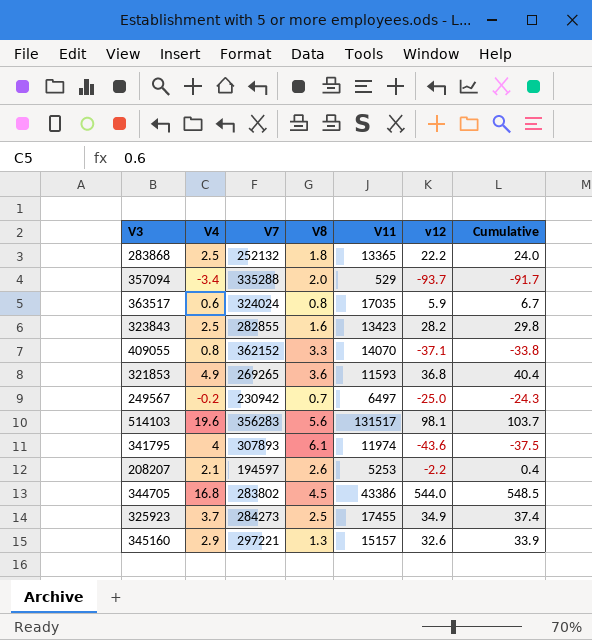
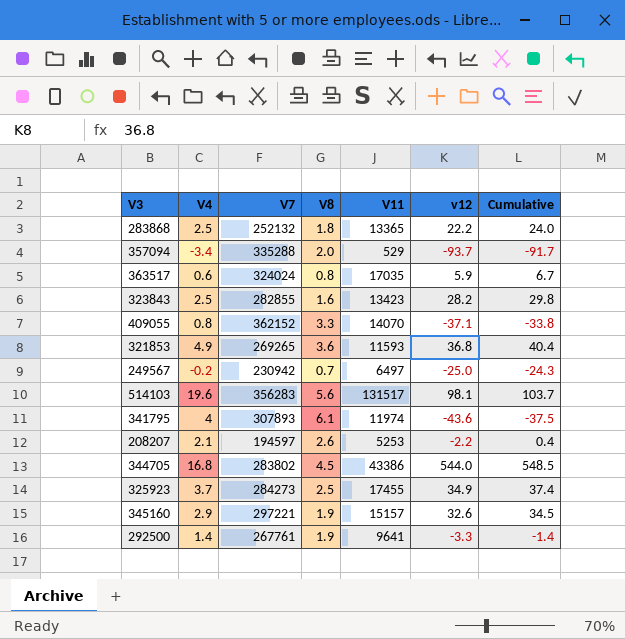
345160 | V8: 1.3 -> 1.9
345160 | Cumulative: 33.9 -> 34.5
row 292500: none -> 1.4 | 267761 | 1.9 | 9641 | -3.3 | -1.4

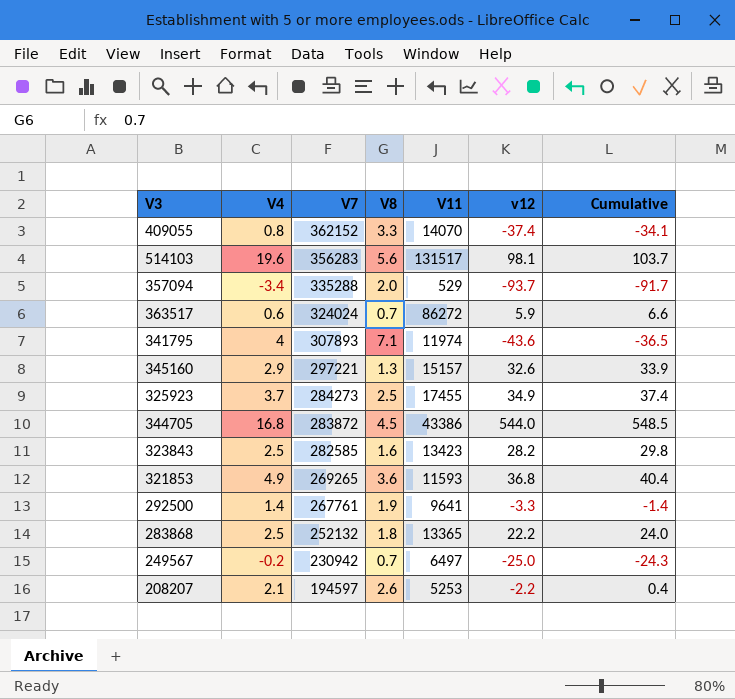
row order: none -> V7 descending
409055 | v12: -37.1 -> -37.4
409055 | Cumulative: -33.8 -> -34.1
363517 | V8: 0.8 -> 0.7
363517 | V11: 17035 -> 86272
363517 | Cumulative: 6.7 -> 6.6
341795 | V8: 6.1 -> 7.1
341795 | Cumulative: -37.5 -> -36.5
345160 | V8: 1.9 -> 1.3
345160 | Cumulative: 34.5 -> 33.9
344705 | V7: 283802 -> 283872
323843 | V7: 282855 -> 282585

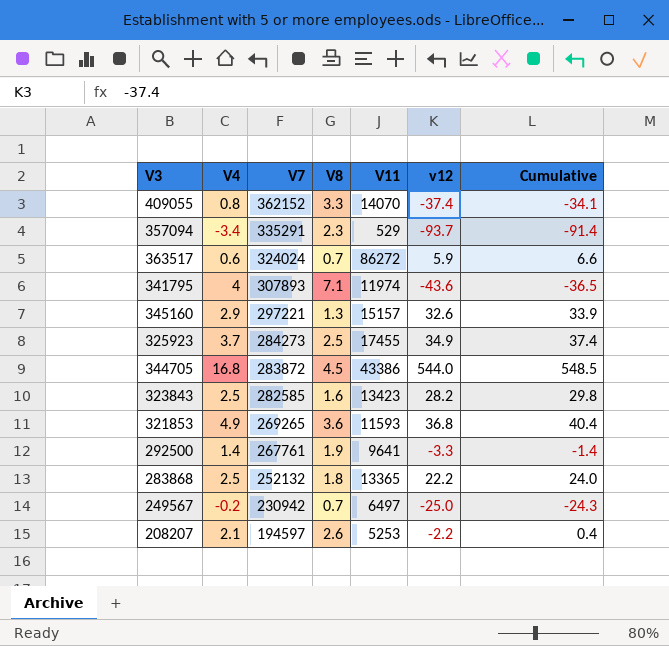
row 514103: 19.6 | 356283 | 5.6 | 131517 | 98.1 | 103.7 -> none
357094 | V7: 335288 -> 335291
357094 | V8: 2.0 -> 2.3
357094 | Cumulative: -91.7 -> -91.4

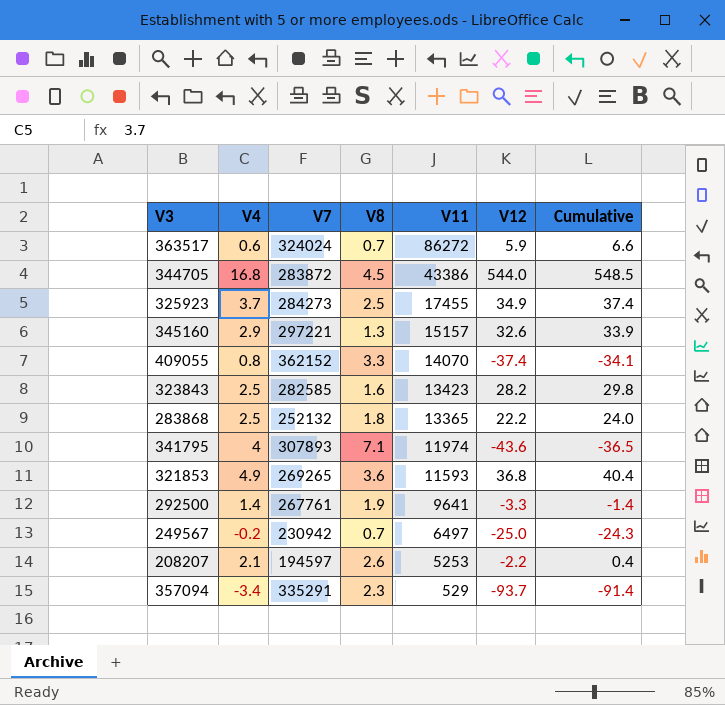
row order: V7 descending -> V11 descending
column name: v12 -> V12

